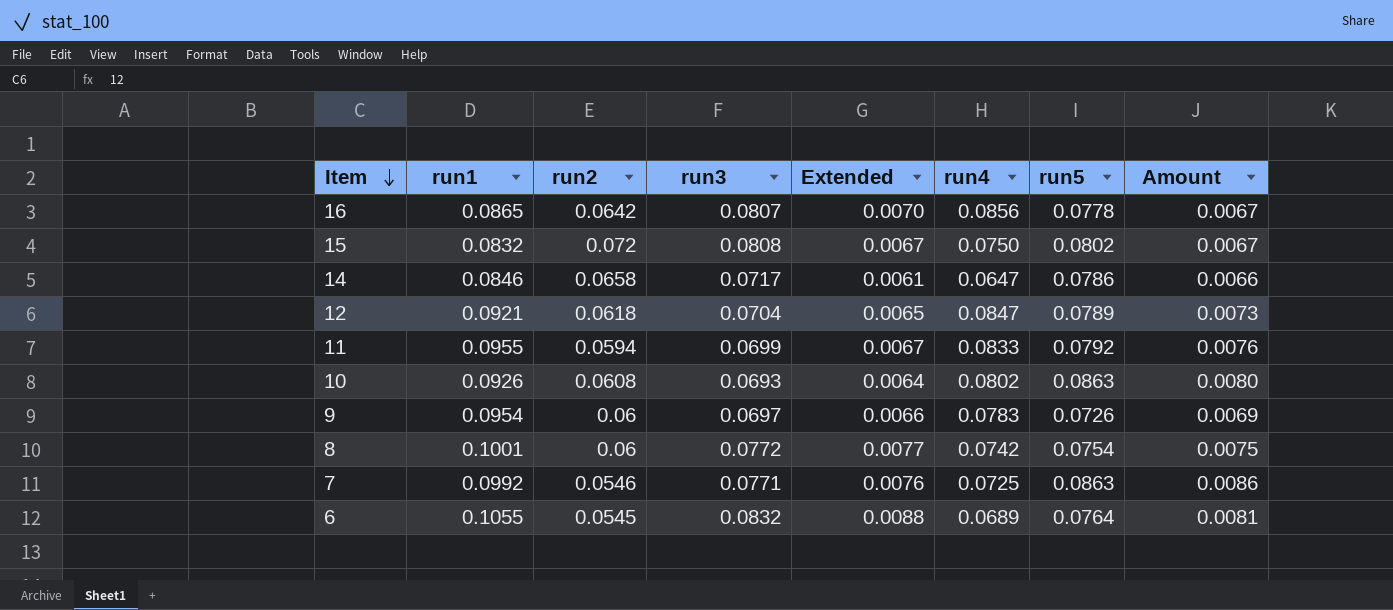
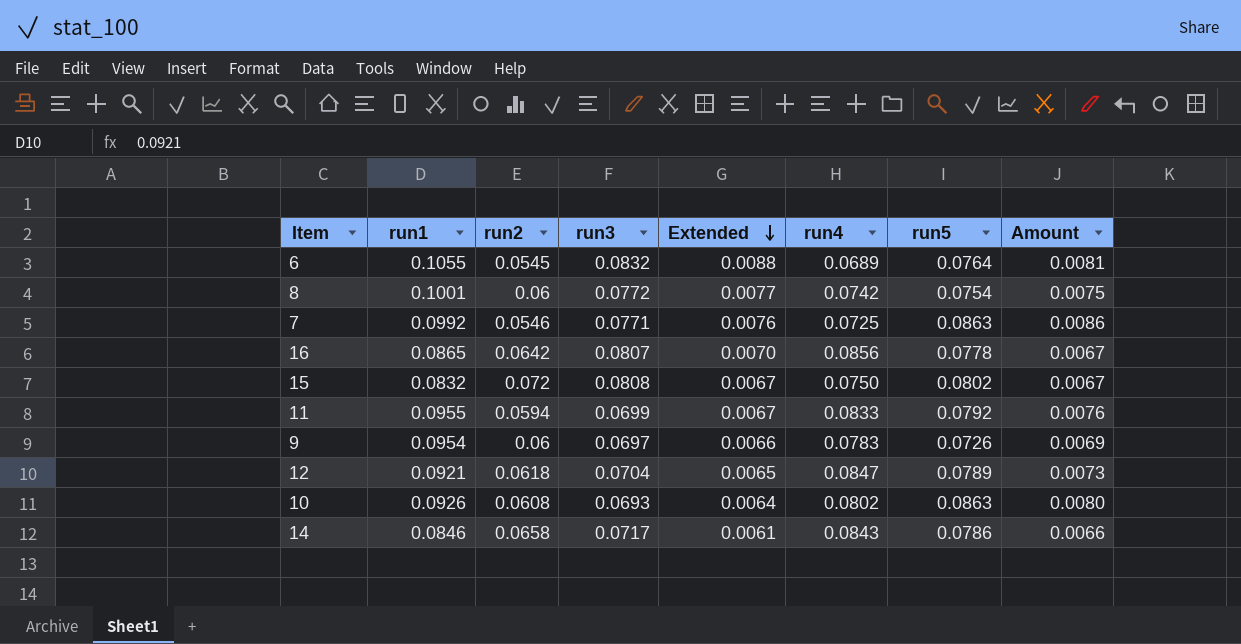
row order: Item descending -> Extended descending
14 | run4: 0.0647 -> 0.0843

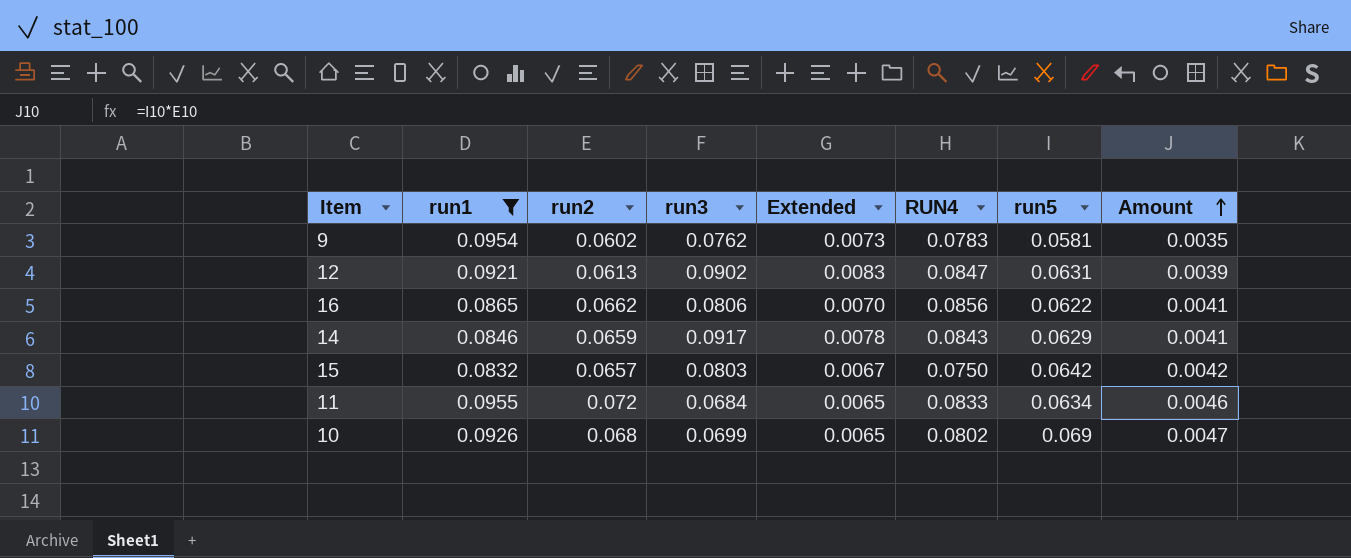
filter: none -> run1 <= 0.0955
row order: Extended descending -> Amount ascending
column name: run4 -> RUN4
column Amount | formula: [run1] * [run5] -> [run2] * [run5]
9 | run2: 0.06 -> 0.0602
9 | run3: 0.0697 -> 0.0762
9 | Extended: 0.0066 -> 0.0073
9 | run5: 0.0726 -> 0.0581
12 | run2: 0.0618 -> 0.0613
12 | run3: 0.0704 -> 0.0902
12 | Extended: 0.0065 -> 0.0083
12 | run5: 0.0789 -> 0.0631
16 | run2: 0.0642 -> 0.0662
16 | run3: 0.0807 -> 0.0806
16 | run5: 0.0778 -> 0.0622
14 | run2: 0.0658 -> 0.0659
14 | run3: 0.0717 -> 0.0917
14 | Extended: 0.0061 -> 0.0078
14 | run5: 0.0786 -> 0.0629
15 | run2: 0.072 -> 0.0657
15 | run3: 0.0808 -> 0.0803
15 | run5: 0.0802 -> 0.0642
11 | run2: 0.0594 -> 0.072
11 | run3: 0.0699 -> 0.0684
11 | Extended: 0.0067 -> 0.0065
11 | run5: 0.0792 -> 0.0634
10 | run2: 0.0608 -> 0.068
10 | run3: 0.0693 -> 0.0699
10 | Extended: 0.0064 -> 0.0065
10 | run5: 0.0863 -> 0.069

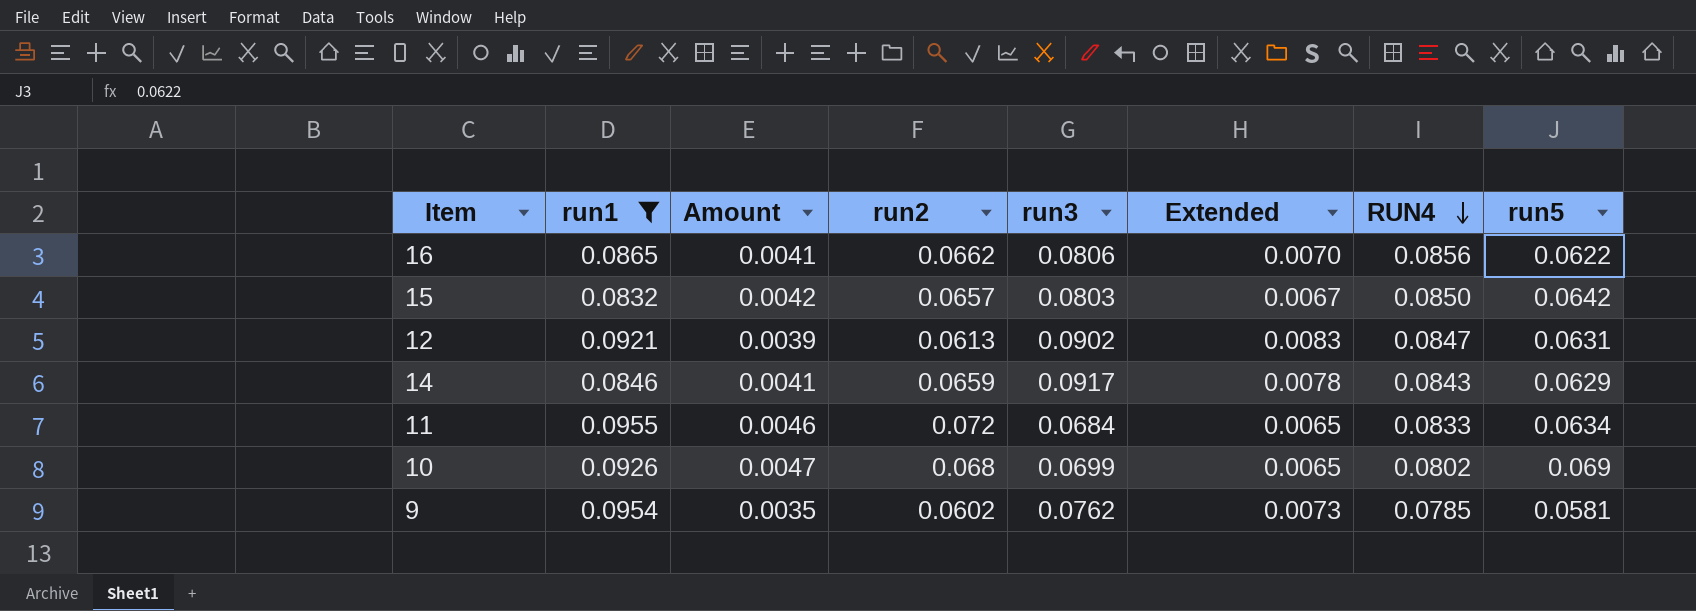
row order: Amount ascending -> RUN4 descending
column Amount | position: 8 -> 3
15 | RUN4: 0.0750 -> 0.0850
9 | RUN4: 0.0783 -> 0.0785

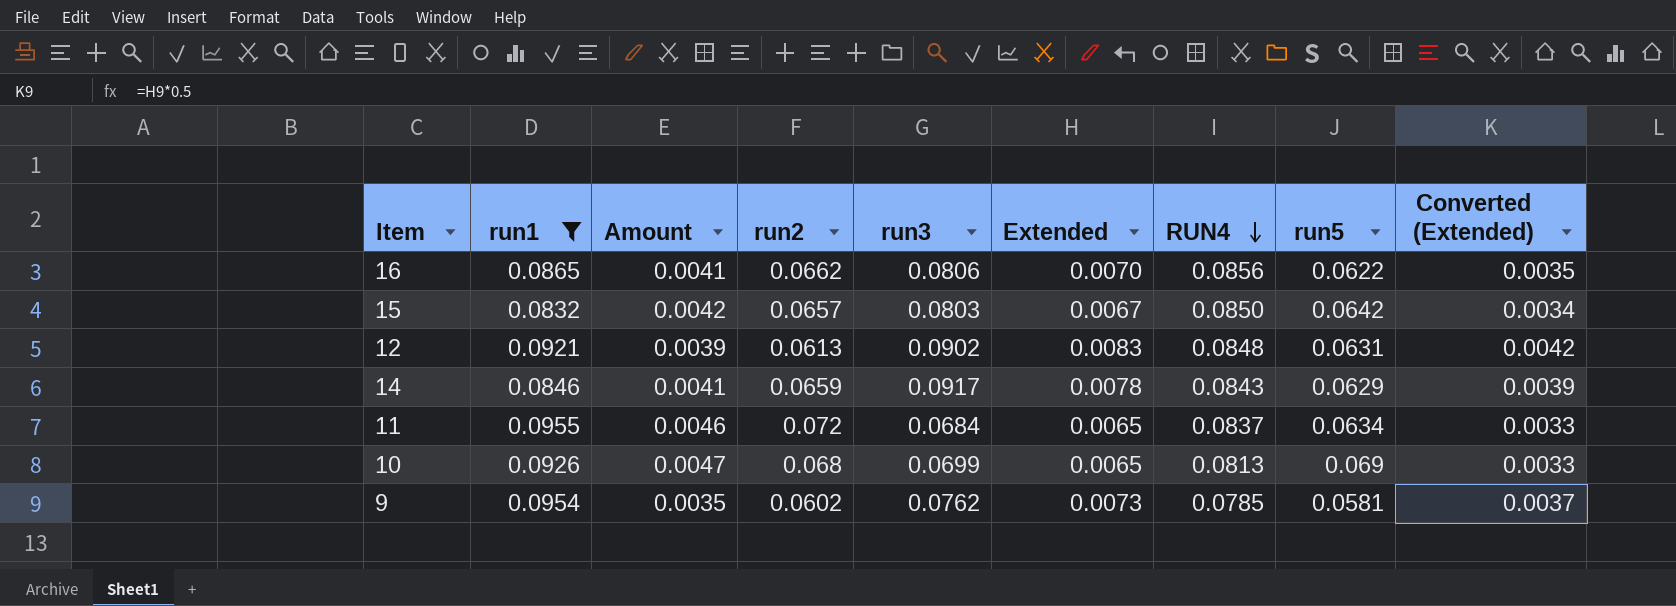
column Converted (Extended) | formula: none -> [Extended] * 0.5
12 | RUN4: 0.0847 -> 0.0848
11 | RUN4: 0.0833 -> 0.0837
10 | RUN4: 0.0802 -> 0.0813

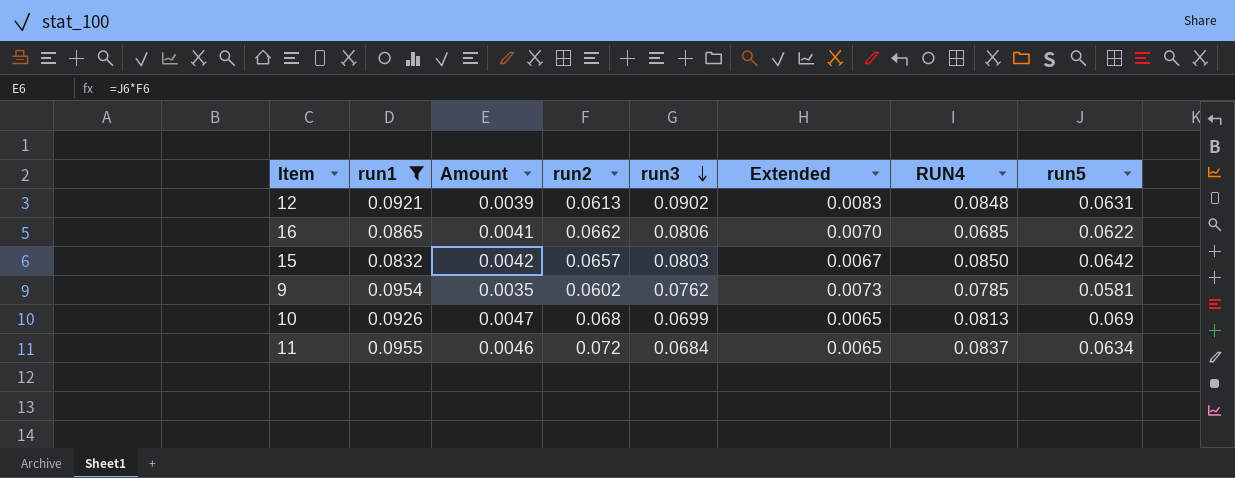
row order: RUN4 descending -> run3 descending
column Converted (Extended) | formula: [Extended] * 0.5 -> none
row 14: 0.0846 | 0.0041 | 0.0659 | 0.0917 | 0.0078 | 0.0843 | 0.0629 | 0.0039 -> none
16 | RUN4: 0.0856 -> 0.0685

